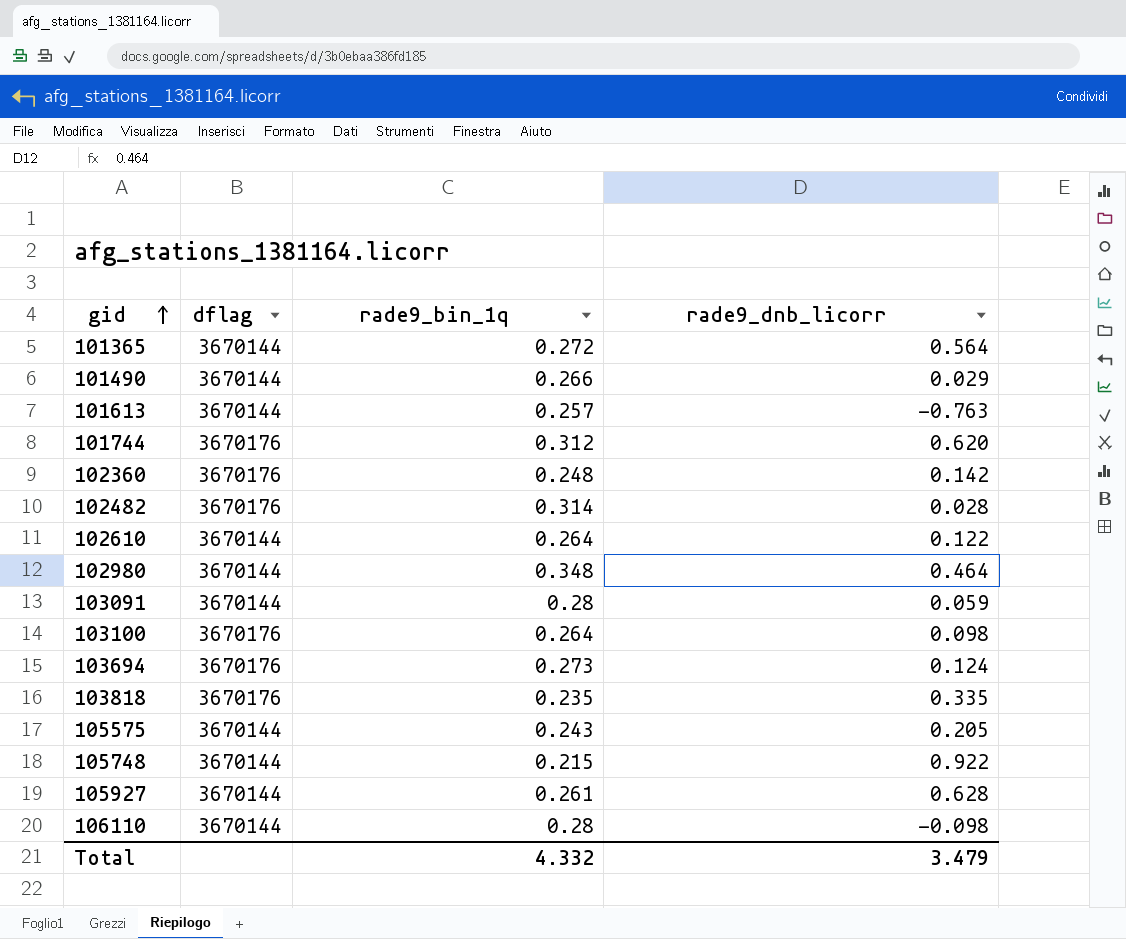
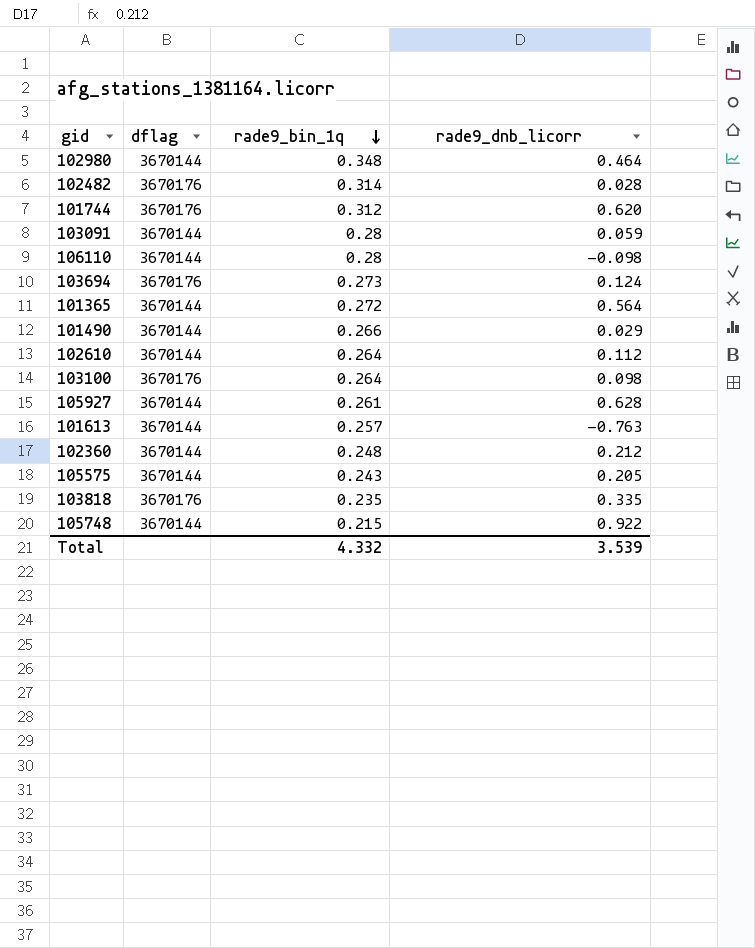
row order: gid ascending -> rade9_bin_1q descending
102610 | rade9_dnb_licorr: 0.122 -> 0.112
102360 | dflag: 3670176 -> 3670144
102360 | rade9_dnb_licorr: 0.142 -> 0.212
Total | rade9_dnb_licorr: 3.479 -> 3.539

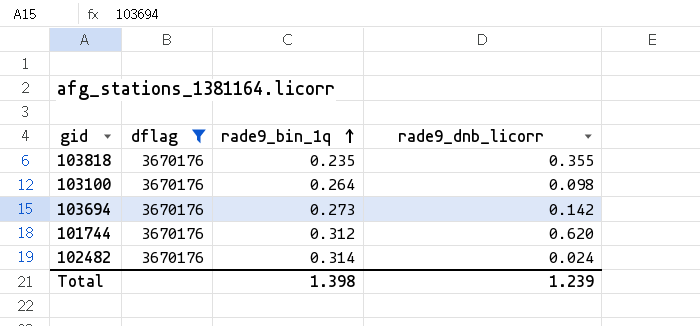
filter: none -> dflag = 3670176
row order: rade9_bin_1q descending -> rade9_bin_1q ascending
103818 | rade9_dnb_licorr: 0.335 -> 0.355
103694 | rade9_dnb_licorr: 0.124 -> 0.142
102482 | rade9_dnb_licorr: 0.028 -> 0.024
Total | rade9_bin_1q: 4.332 -> 1.398
Total | rade9_dnb_licorr: 3.539 -> 1.239

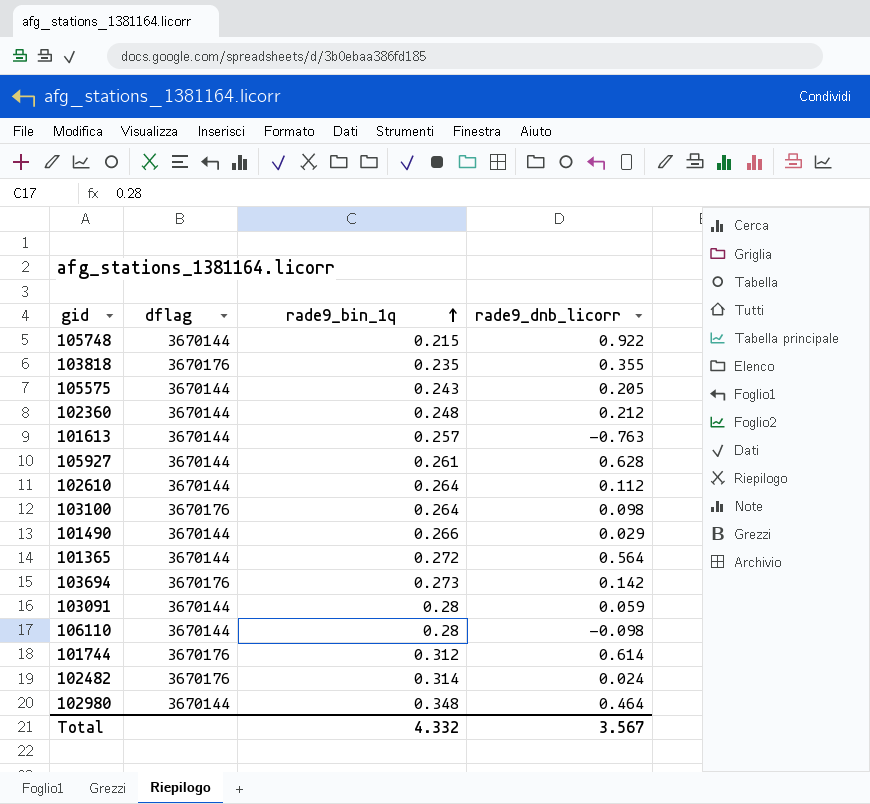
filter: dflag = 3670176 -> none
101744 | rade9_dnb_licorr: 0.620 -> 0.614
Total | rade9_bin_1q: 1.398 -> 4.332
Total | rade9_dnb_licorr: 1.239 -> 3.567

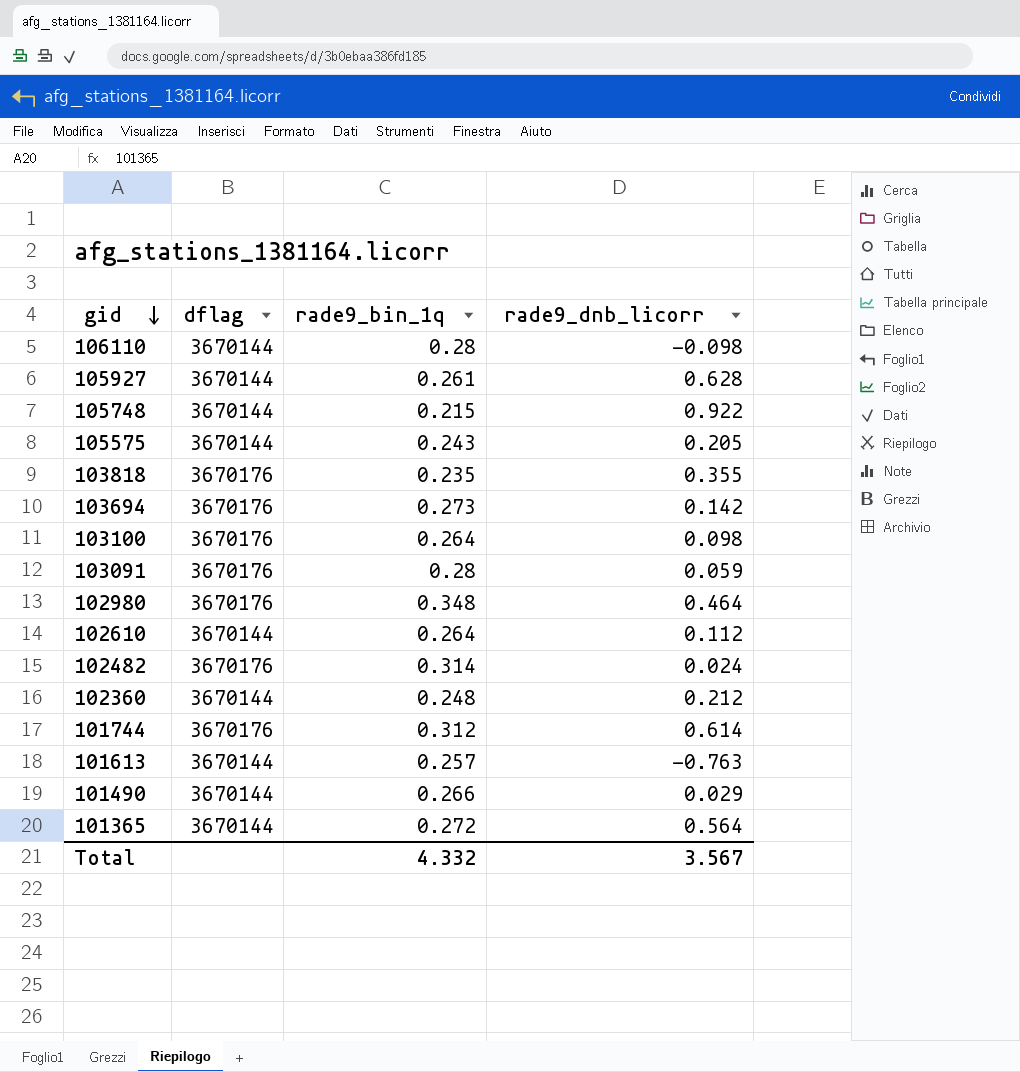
row order: rade9_bin_1q ascending -> gid descending
103091 | dflag: 3670144 -> 3670176
102980 | dflag: 3670144 -> 3670176

